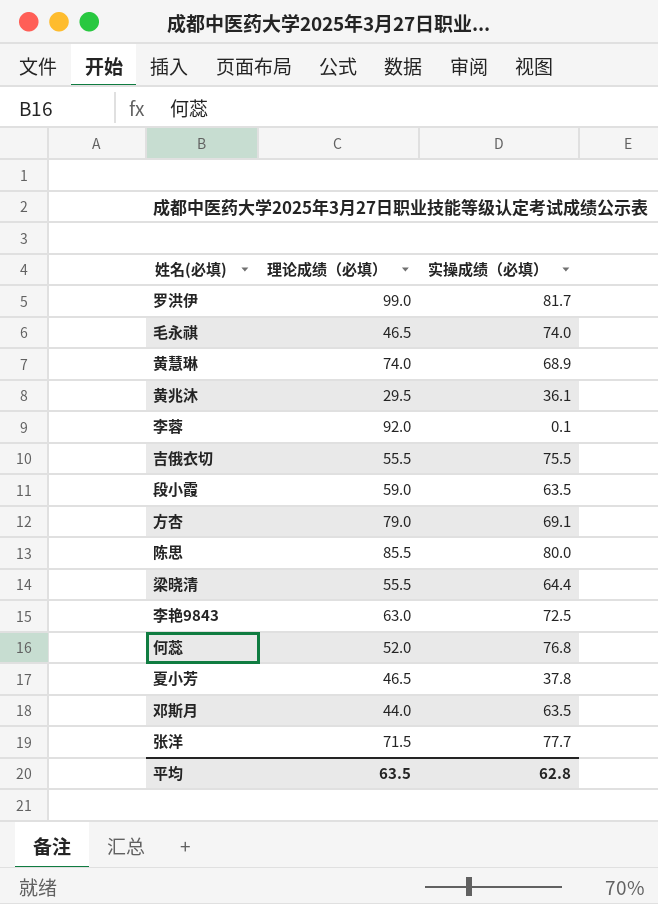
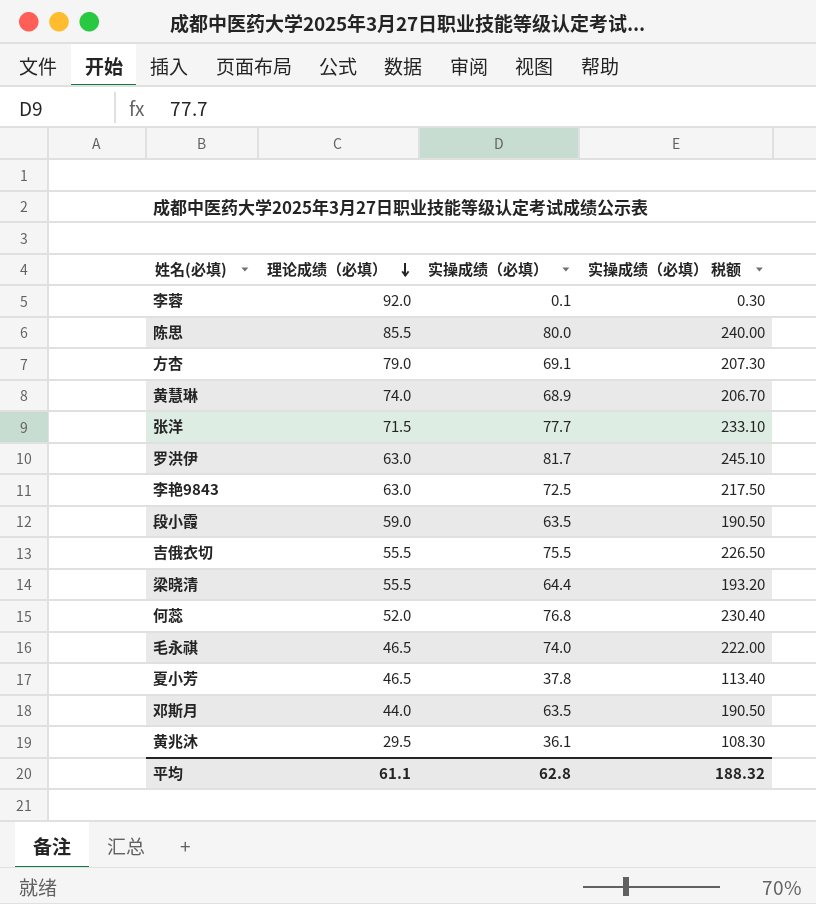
row order: none -> 理论成绩（必填） descending
column 实操成绩（必填） 税额 | formula: none -> [实操成绩（必填）] * 3
罗洪伊 | 理论成绩（必填）: 99.0 -> 63.0
平均 | 理论成绩（必填）: 63.5 -> 61.1

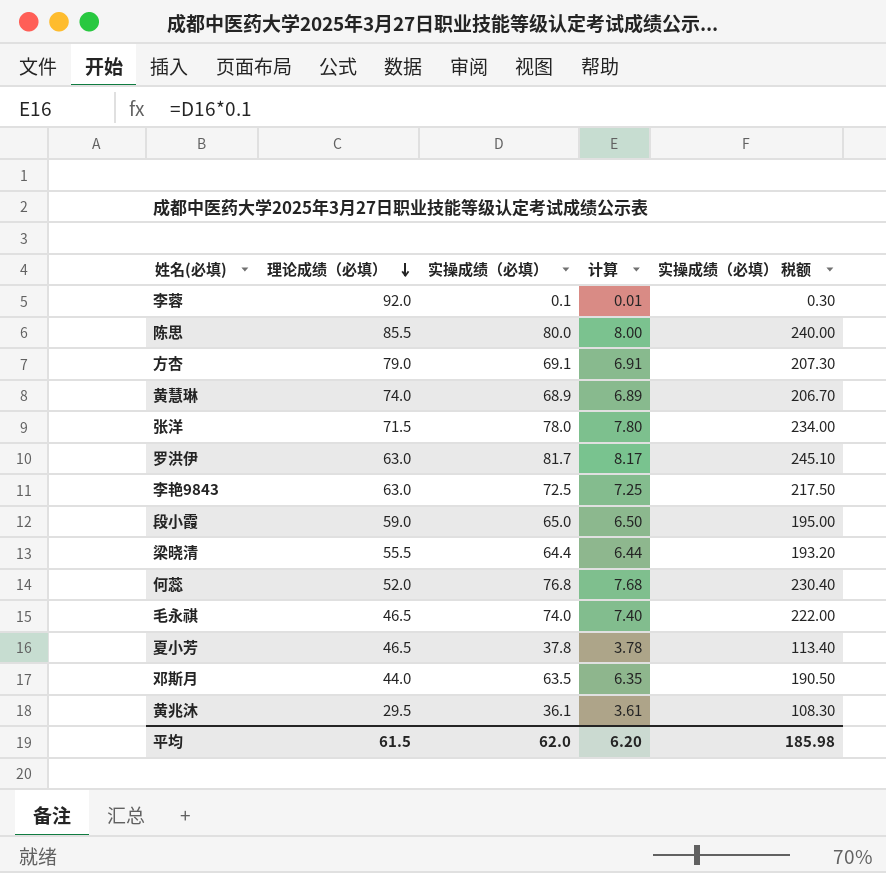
column 计算 | formula: none -> [实操成绩（必填）] * 0.1
row 吉俄衣切: 55.5 | 75.5 | 226.50 -> none
张洋 | 实操成绩（必填）: 77.7 -> 78.0
张洋 | 实操成绩（必填） 税额: 233.10 -> 234.00
段小霞 | 实操成绩（必填）: 63.5 -> 65.0
段小霞 | 实操成绩（必填） 税额: 190.50 -> 195.00
平均 | 理论成绩（必填）: 61.1 -> 61.5
平均 | 实操成绩（必填）: 62.8 -> 62.0
平均 | 实操成绩（必填） 税额: 188.32 -> 185.98

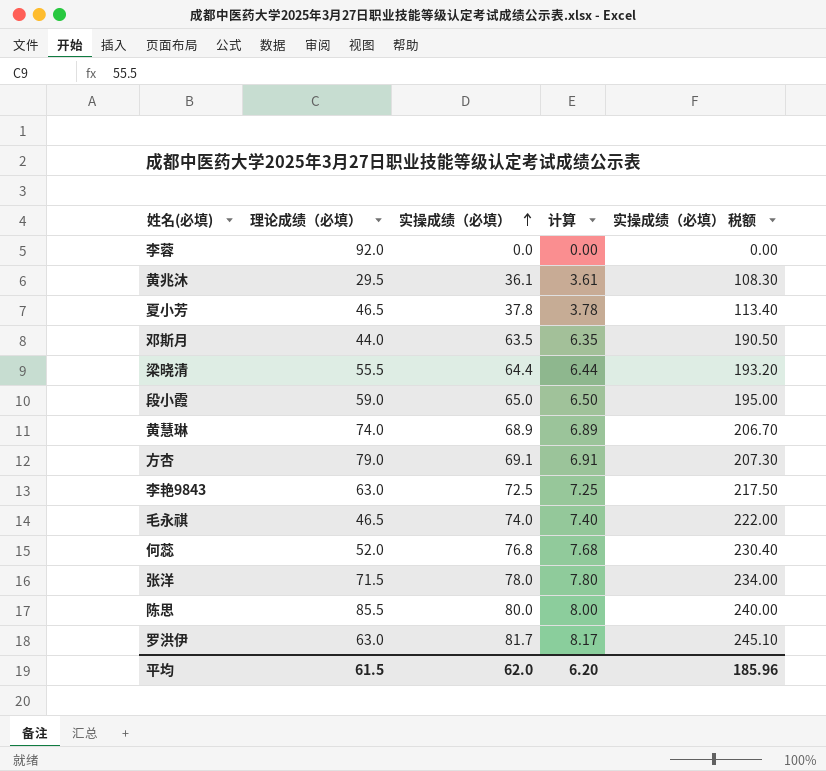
row order: 理论成绩（必填） descending -> 实操成绩（必填） ascending
李蓉 | 实操成绩（必填）: 0.1 -> 0.0
李蓉 | 计算: 0.01 -> 0.00
李蓉 | 实操成绩（必填） 税额: 0.30 -> 0.00
平均 | 实操成绩（必填） 税额: 185.98 -> 185.96

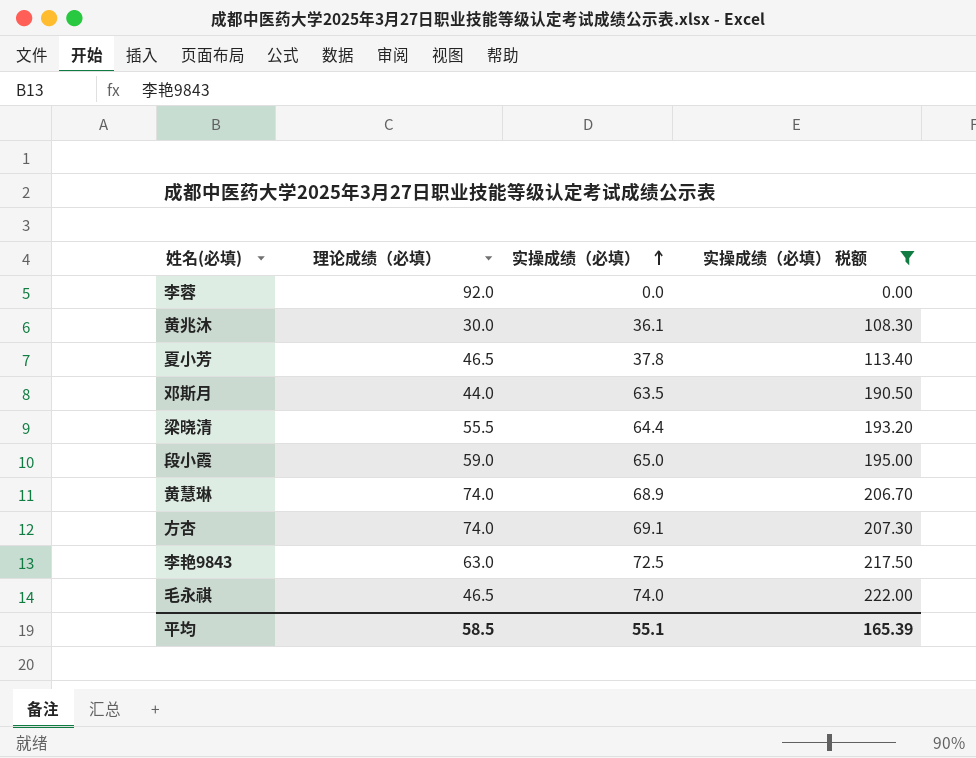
filter: none -> 实操成绩（必填） 税额 <= 222.00
column 计算 | formula: [实操成绩（必填）] * 0.1 -> none
黄兆沐 | 理论成绩（必填）: 29.5 -> 30.0
方杏 | 理论成绩（必填）: 79.0 -> 74.0
平均 | 理论成绩（必填）: 61.5 -> 58.5
平均 | 实操成绩（必填）: 62.0 -> 55.1
平均 | 实操成绩（必填） 税额: 185.96 -> 165.39

